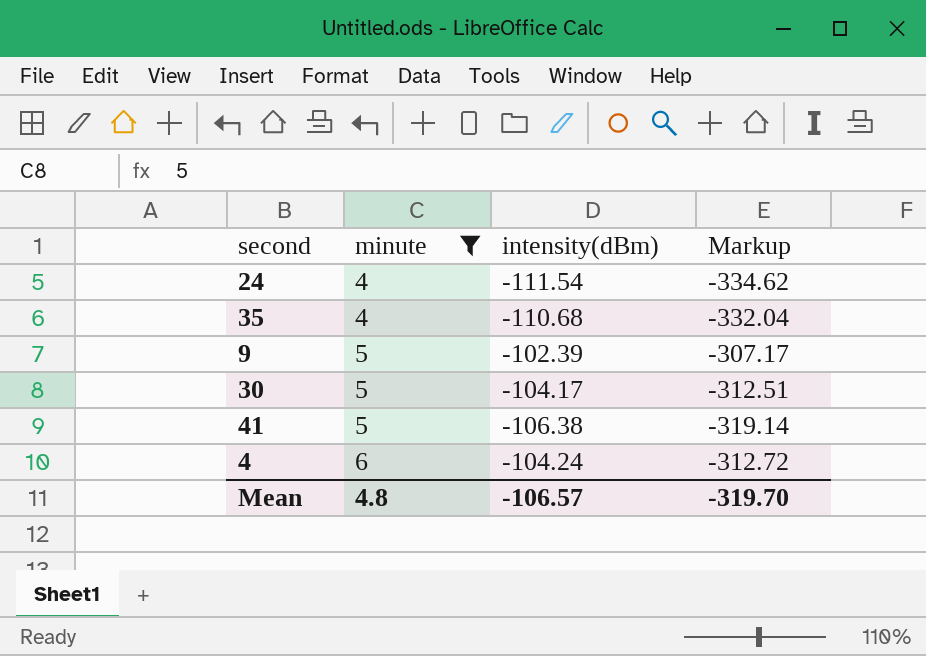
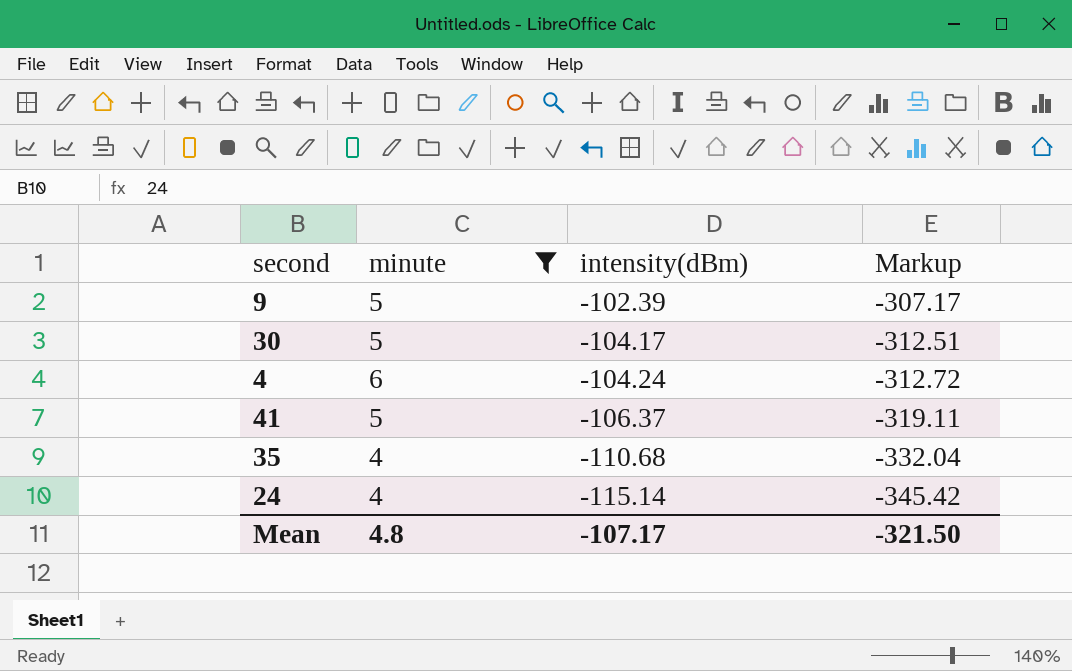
row order: minute ascending -> intensity(dBm) descending
41 | intensity(dBm): -106.38 -> -106.37
41 | Markup: -319.14 -> -319.11
24 | intensity(dBm): -111.54 -> -115.14
24 | Markup: -334.62 -> -345.42
Mean | intensity(dBm): -106.57 -> -107.17
Mean | Markup: -319.70 -> -321.50

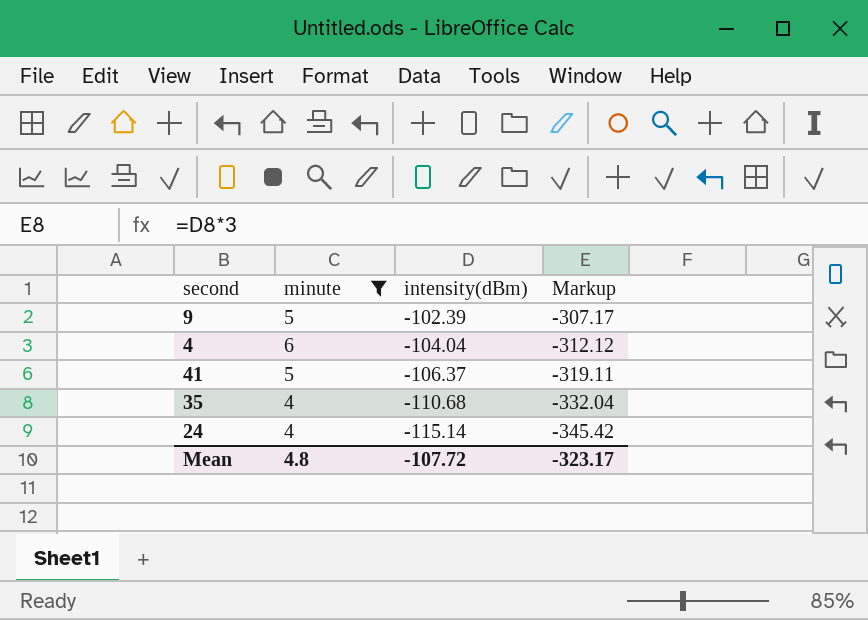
row 30: 5 | -104.17 | -312.51 -> none
4 | intensity(dBm): -104.24 -> -104.04
4 | Markup: -312.72 -> -312.12
Mean | intensity(dBm): -107.17 -> -107.72
Mean | Markup: -321.50 -> -323.17

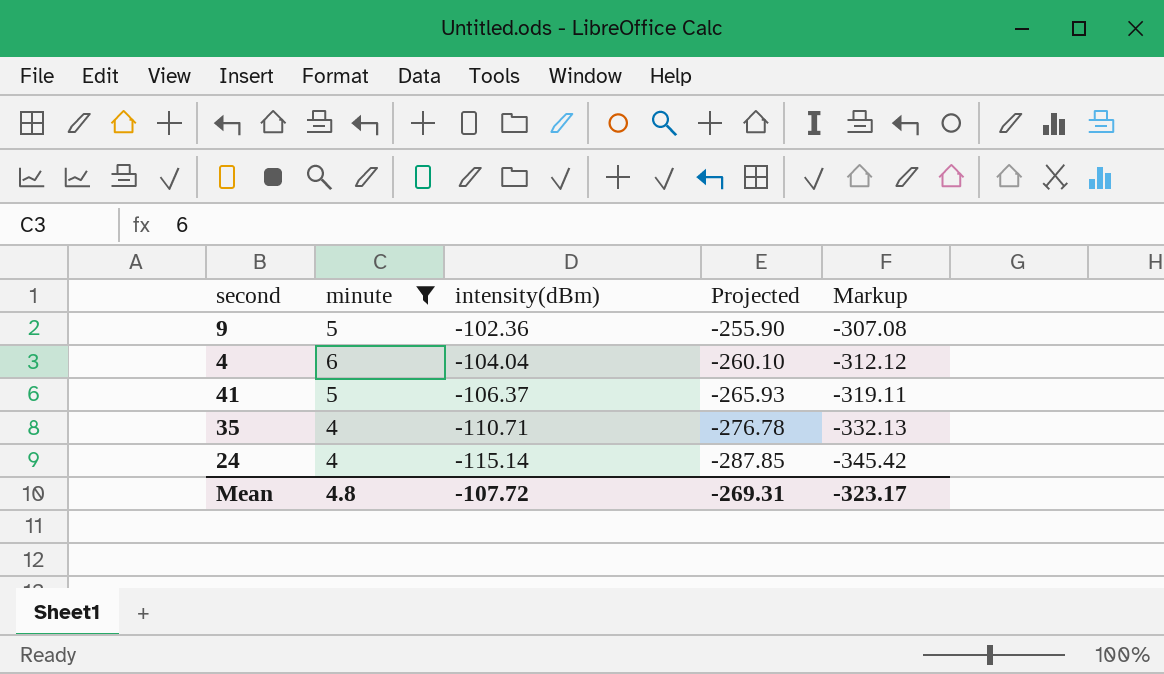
column Projected | formula: none -> [intensity(dBm)] * 2.5
9 | intensity(dBm): -102.39 -> -102.36
9 | Markup: -307.17 -> -307.08
35 | intensity(dBm): -110.68 -> -110.71
35 | Markup: -332.04 -> -332.13

